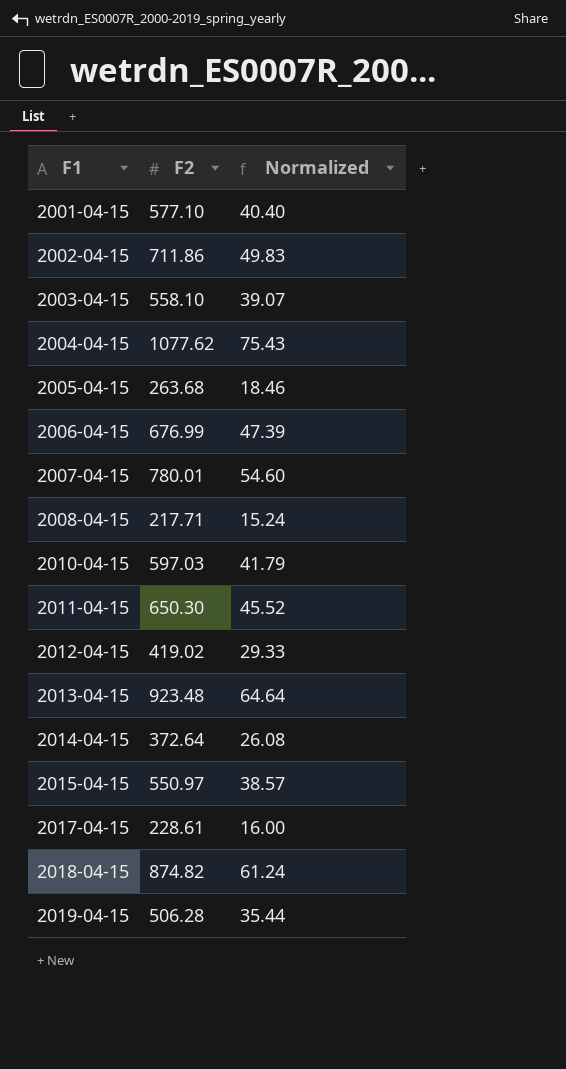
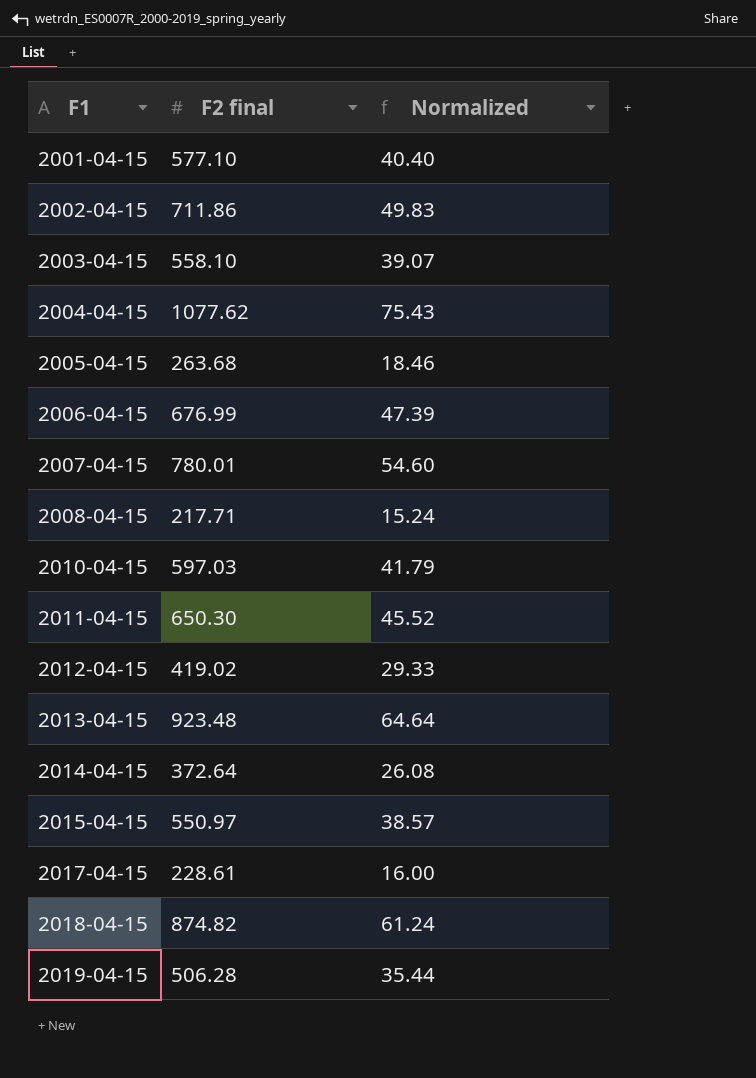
column name: F2 -> F2 final

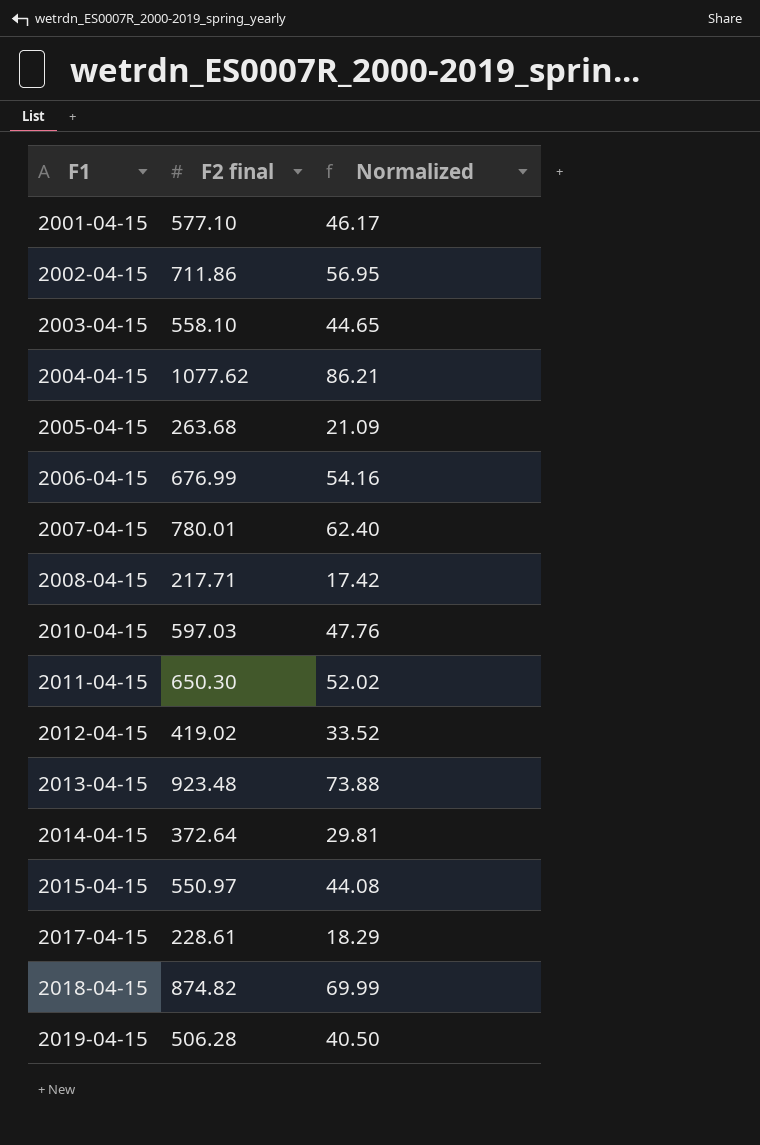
column Normalized | formula: [F2 final] * 0.07 -> [F2 final] * 0.08

